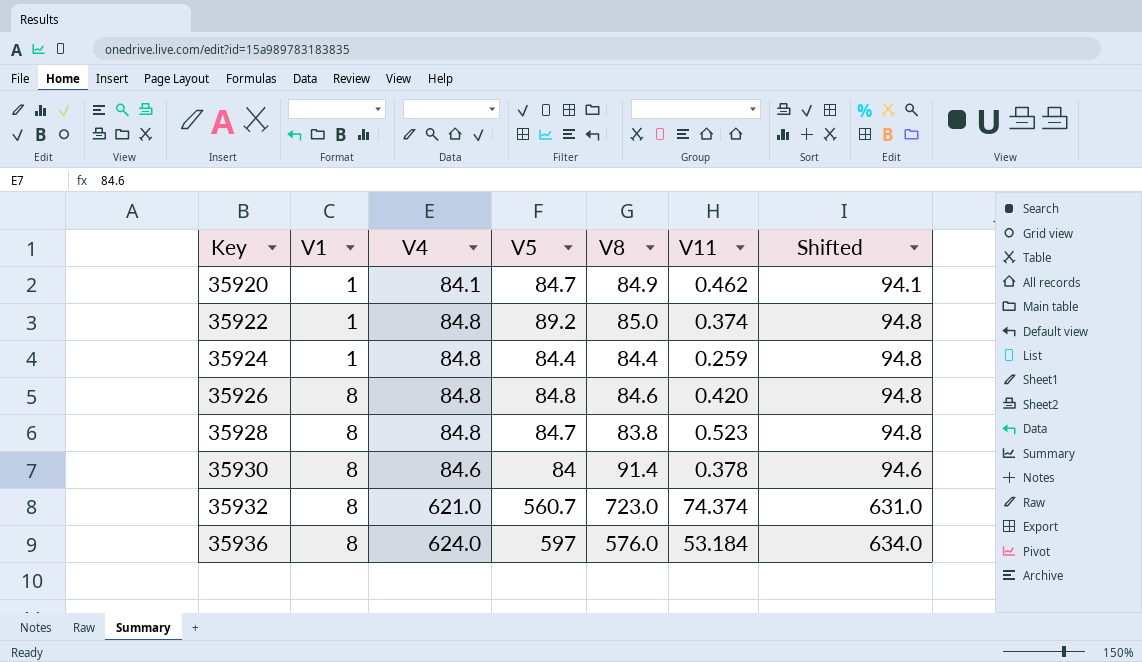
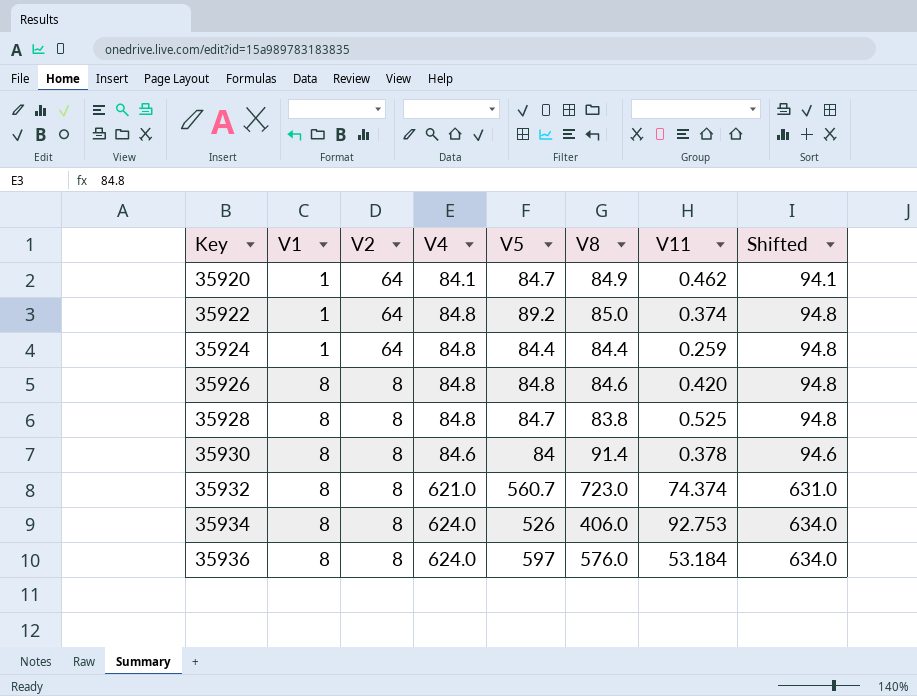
column V2 | position: none -> 3
35928 | V11: 0.523 -> 0.525
row 35934: none -> 8 | 8 | 624.0 | 526 | 406.0 | 92.753 | 634.0

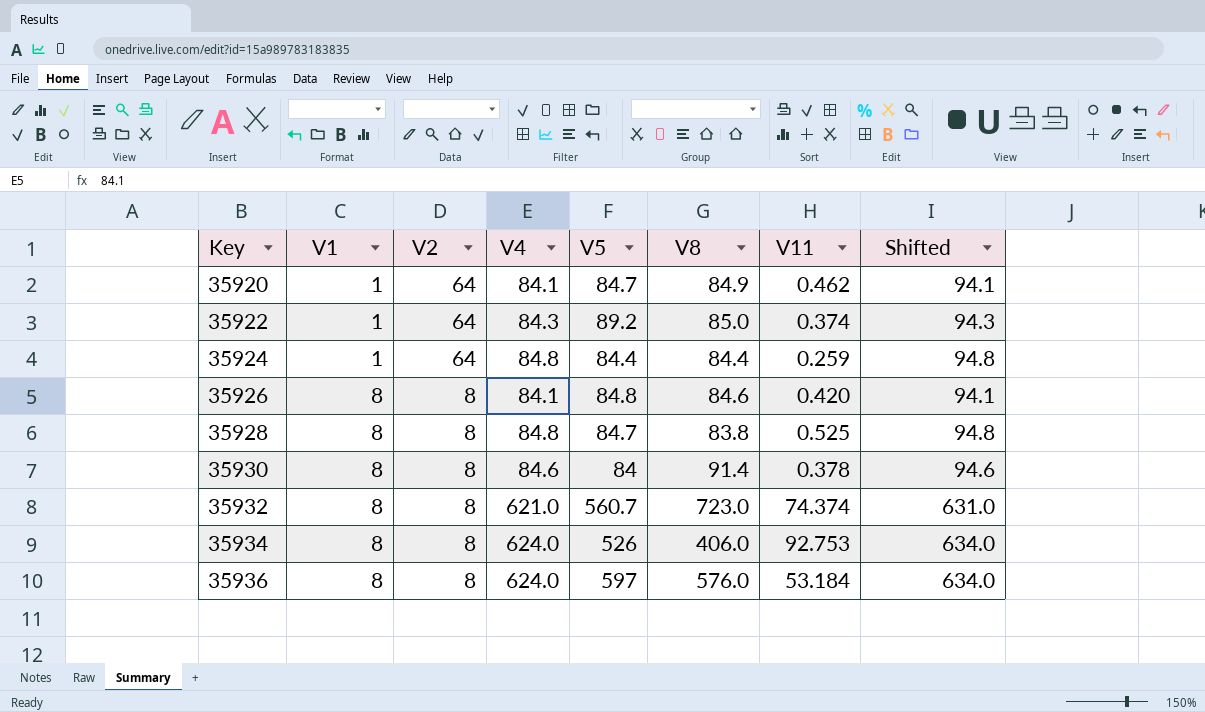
35922 | V4: 84.8 -> 84.3
35922 | Shifted: 94.8 -> 94.3
35926 | V4: 84.8 -> 84.1
35926 | Shifted: 94.8 -> 94.1

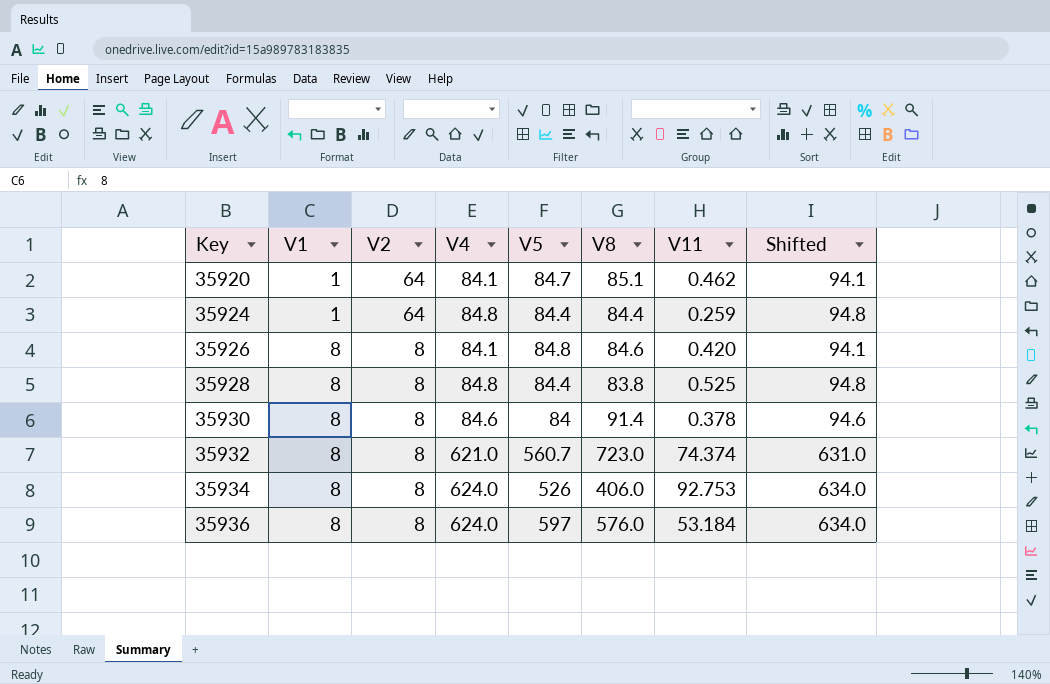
row 35922: 1 | 64 | 84.3 | 89.2 | 85.0 | 0.374 | 94.3 -> none
35920 | V8: 84.9 -> 85.1
35928 | V5: 84.7 -> 84.4

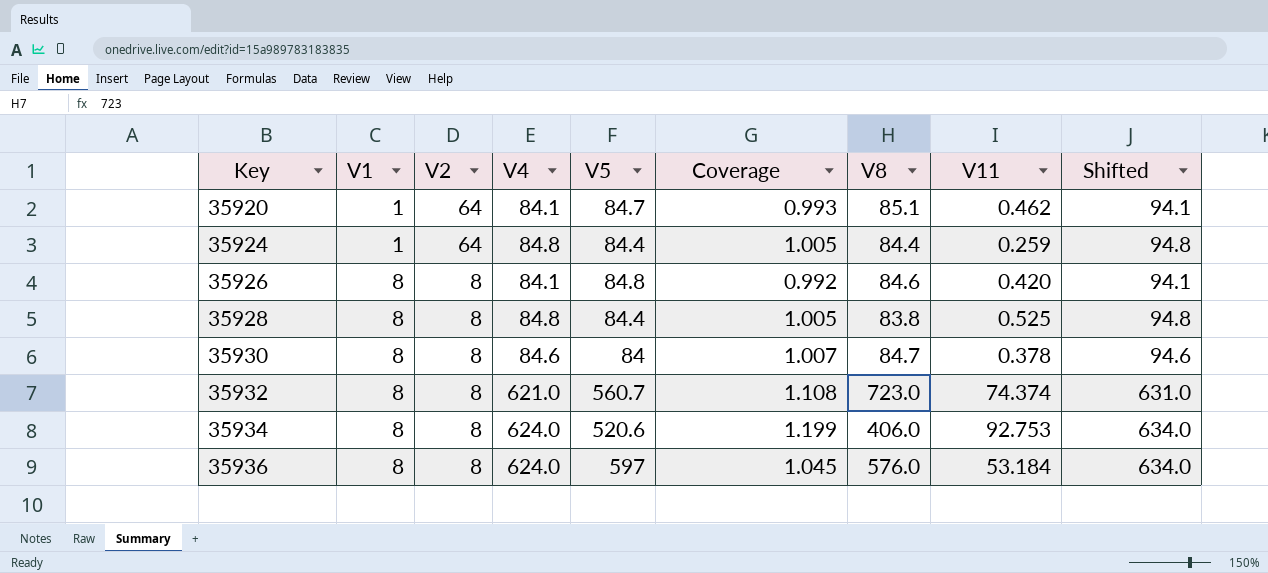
column Coverage | formula: none -> [V4] / [V5]
35930 | V8: 91.4 -> 84.7
35934 | V5: 526 -> 520.6

